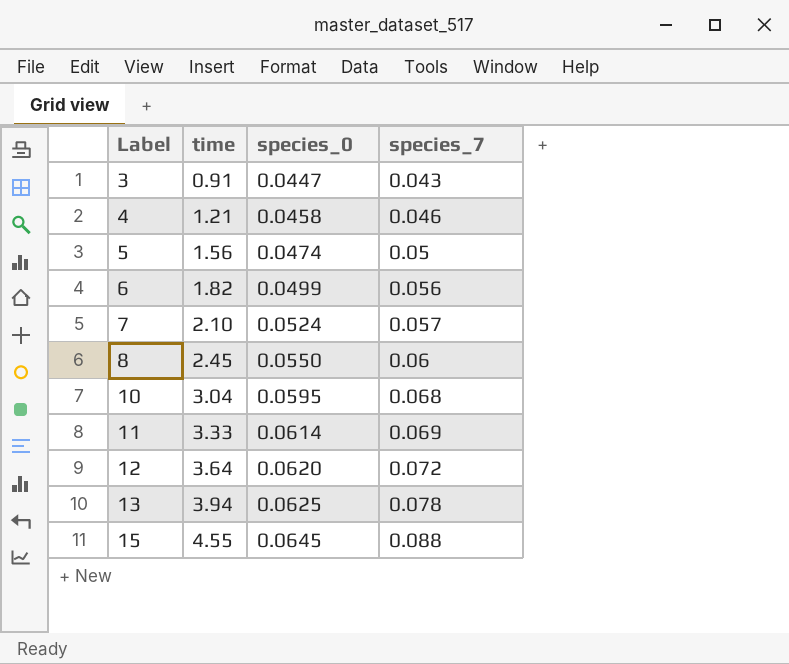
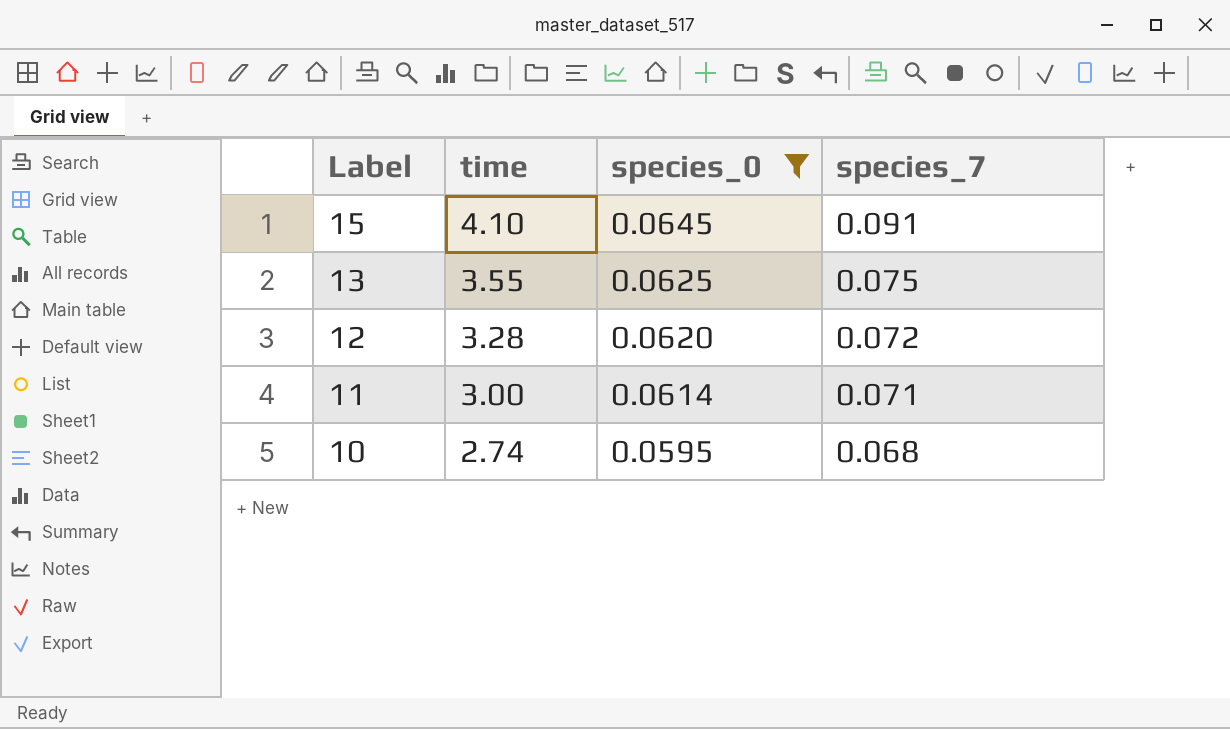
filter: none -> species_0 >= 0.0595
row order: Label ascending -> Label descending
15 | time: 4.55 -> 4.10
15 | species_7: 0.088 -> 0.091
13 | time: 3.94 -> 3.55
13 | species_7: 0.078 -> 0.075
12 | time: 3.64 -> 3.28
11 | time: 3.33 -> 3.00
11 | species_7: 0.069 -> 0.071
10 | time: 3.04 -> 2.74

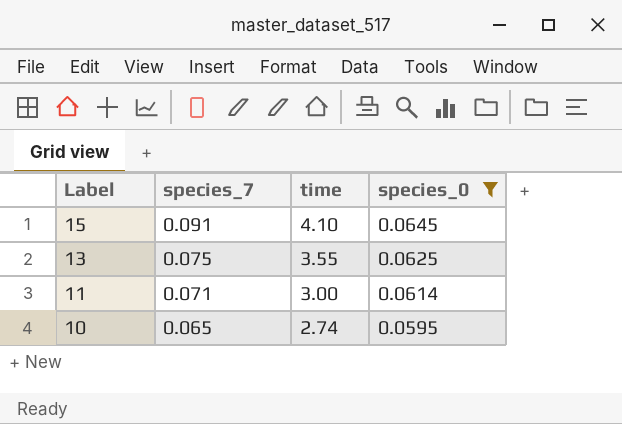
column species_7 | position: 4 -> 2
row 12: 3.28 | 0.0620 | 0.072 -> none
10 | species_7: 0.068 -> 0.065

